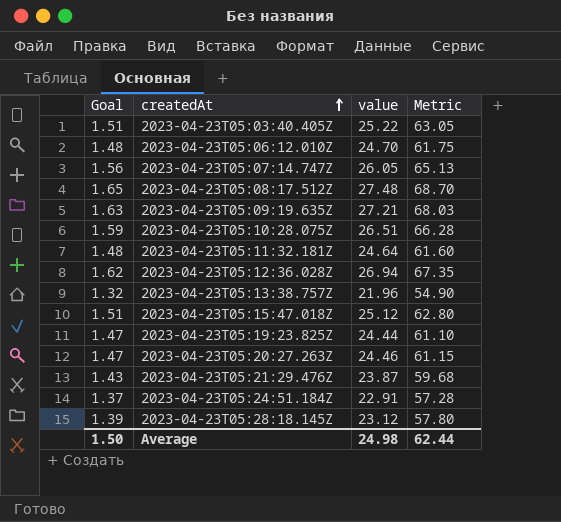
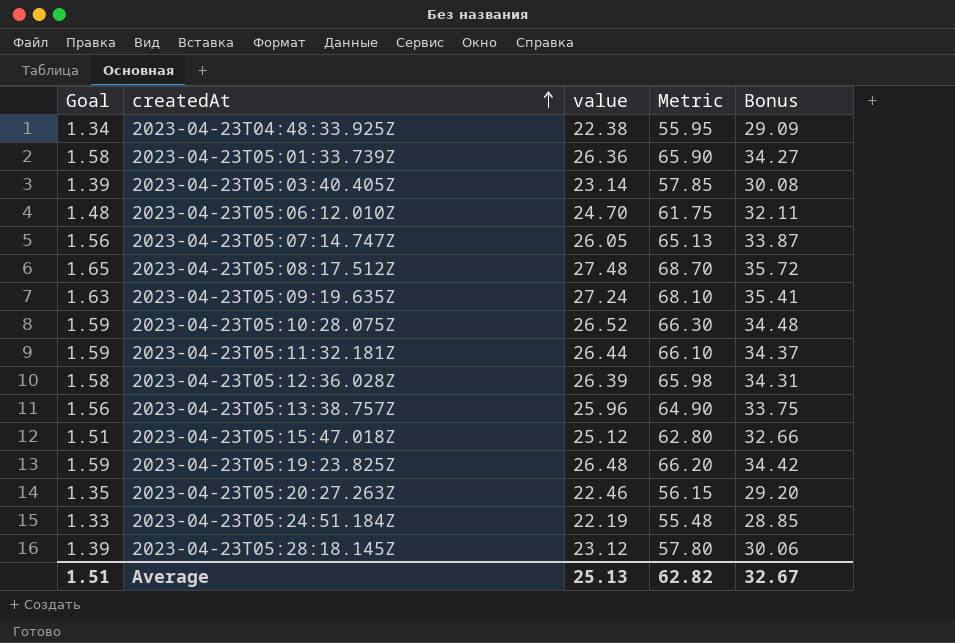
column Bonus | formula: none -> [value] * 1.3
row 2023-04-23T05:21:29.476Z: 1.43 | 23.87 | 59.68 -> none
row 2023-04-23T04:48:33.925Z: none -> 1.34 | 22.38 | 55.95 | 29.09
row 2023-04-23T05:01:33.739Z: none -> 1.58 | 26.36 | 65.90 | 34.27
2023-04-23T05:03:40.405Z | Goal: 1.51 -> 1.39
2023-04-23T05:03:40.405Z | value: 25.22 -> 23.14
2023-04-23T05:03:40.405Z | Metric: 63.05 -> 57.85
2023-04-23T05:09:19.635Z | value: 27.21 -> 27.24
2023-04-23T05:09:19.635Z | Metric: 68.03 -> 68.10
2023-04-23T05:10:28.075Z | value: 26.51 -> 26.52
2023-04-23T05:10:28.075Z | Metric: 66.28 -> 66.30
2023-04-23T05:11:32.181Z | Goal: 1.48 -> 1.59
2023-04-23T05:11:32.181Z | value: 24.64 -> 26.44
2023-04-23T05:11:32.181Z | Metric: 61.60 -> 66.10
2023-04-23T05:12:36.028Z | Goal: 1.62 -> 1.58
2023-04-23T05:12:36.028Z | value: 26.94 -> 26.39
2023-04-23T05:12:36.028Z | Metric: 67.35 -> 65.98
2023-04-23T05:13:38.757Z | Goal: 1.32 -> 1.56
2023-04-23T05:13:38.757Z | value: 21.96 -> 25.96
2023-04-23T05:13:38.757Z | Metric: 54.90 -> 64.90
2023-04-23T05:19:23.825Z | Goal: 1.47 -> 1.59
2023-04-23T05:19:23.825Z | value: 24.44 -> 26.48
2023-04-23T05:19:23.825Z | Metric: 61.10 -> 66.20
2023-04-23T05:20:27.263Z | Goal: 1.47 -> 1.35
2023-04-23T05:20:27.263Z | value: 24.46 -> 22.46
2023-04-23T05:20:27.263Z | Metric: 61.15 -> 56.15
2023-04-23T05:24:51.184Z | Goal: 1.37 -> 1.33
2023-04-23T05:24:51.184Z | value: 22.91 -> 22.19
2023-04-23T05:24:51.184Z | Metric: 57.28 -> 55.48
Average | Goal: 1.50 -> 1.51
Average | value: 24.98 -> 25.13
Average | Metric: 62.44 -> 62.82

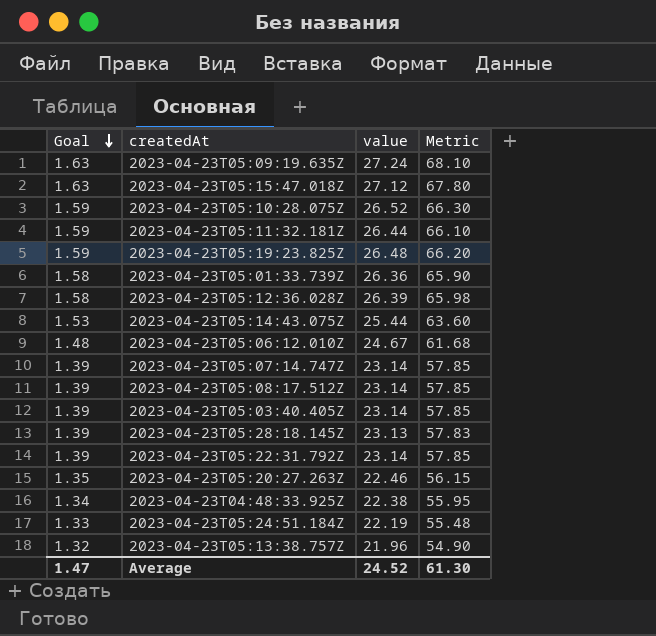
row order: createdAt ascending -> Goal descending
column Bonus | formula: [value] * 1.3 -> none
2023-04-23T05:15:47.018Z | Goal: 1.51 -> 1.63
2023-04-23T05:15:47.018Z | value: 25.12 -> 27.12
2023-04-23T05:15:47.018Z | Metric: 62.80 -> 67.80
row 2023-04-23T05:14:43.075Z: none -> 1.53 | 25.44 | 63.60
2023-04-23T05:06:12.010Z | value: 24.70 -> 24.67
2023-04-23T05:06:12.010Z | Metric: 61.75 -> 61.68
2023-04-23T05:07:14.747Z | Goal: 1.56 -> 1.39
2023-04-23T05:07:14.747Z | value: 26.05 -> 23.14
2023-04-23T05:07:14.747Z | Metric: 65.13 -> 57.85
2023-04-23T05:08:17.512Z | Goal: 1.65 -> 1.39
2023-04-23T05:08:17.512Z | value: 27.48 -> 23.14
2023-04-23T05:08:17.512Z | Metric: 68.70 -> 57.85
2023-04-23T05:28:18.145Z | value: 23.12 -> 23.13
2023-04-23T05:28:18.145Z | Metric: 57.80 -> 57.83
row 2023-04-23T05:22:31.792Z: none -> 1.39 | 23.14 | 57.85
2023-04-23T05:13:38.757Z | Goal: 1.56 -> 1.32
2023-04-23T05:13:38.757Z | value: 25.96 -> 21.96
2023-04-23T05:13:38.757Z | Metric: 64.90 -> 54.90
Average | Goal: 1.51 -> 1.47
Average | value: 25.13 -> 24.52
Average | Metric: 62.82 -> 61.30

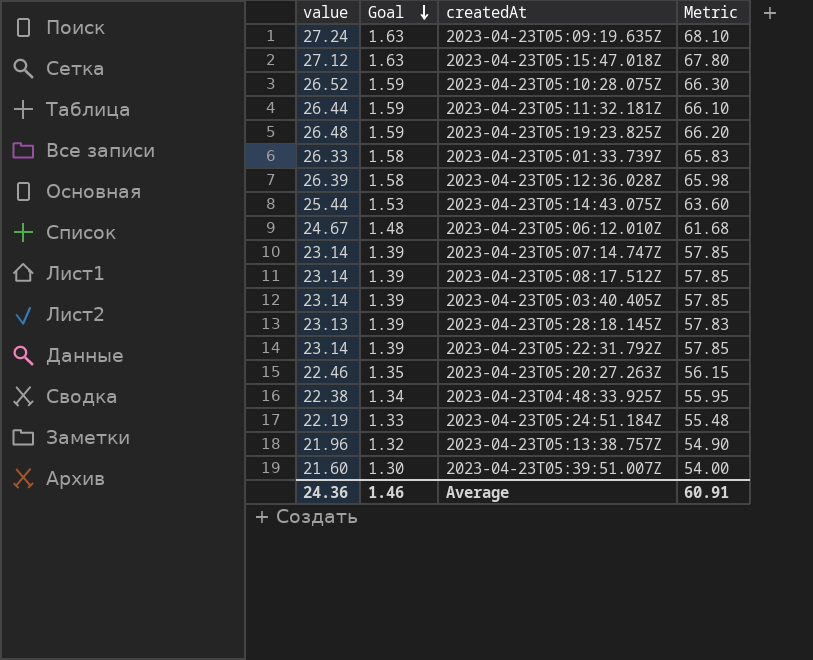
column value | position: 3 -> 1
2023-04-23T05:01:33.739Z | value: 26.36 -> 26.33
2023-04-23T05:01:33.739Z | Metric: 65.90 -> 65.83
row 2023-04-23T05:39:51.007Z: none -> 21.60 | 1.30 | 54.00
Average | value: 24.52 -> 24.36
Average | Goal: 1.47 -> 1.46
Average | Metric: 61.30 -> 60.91

